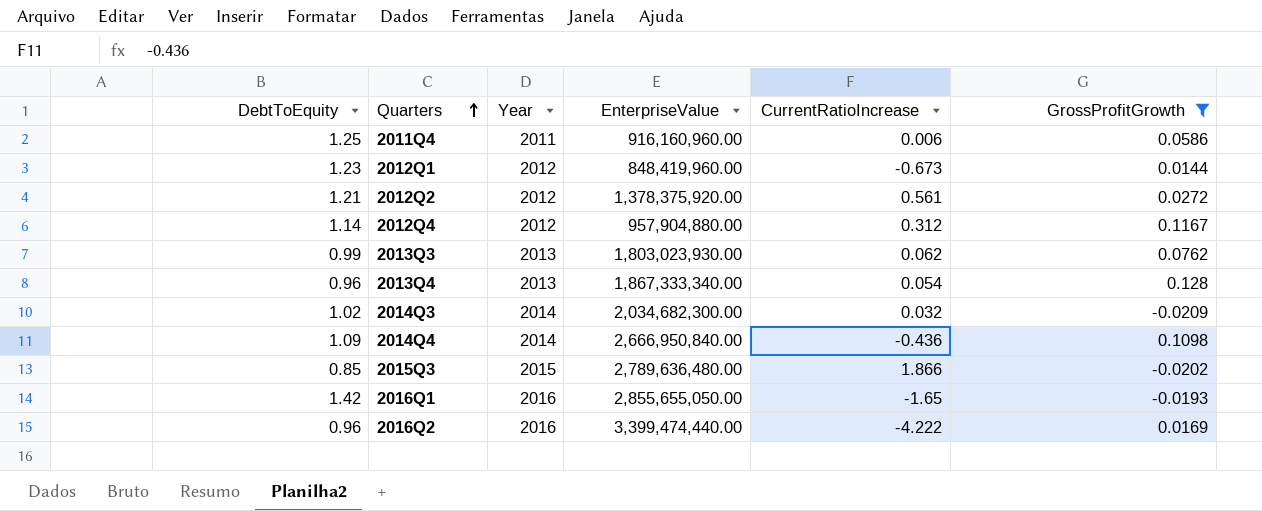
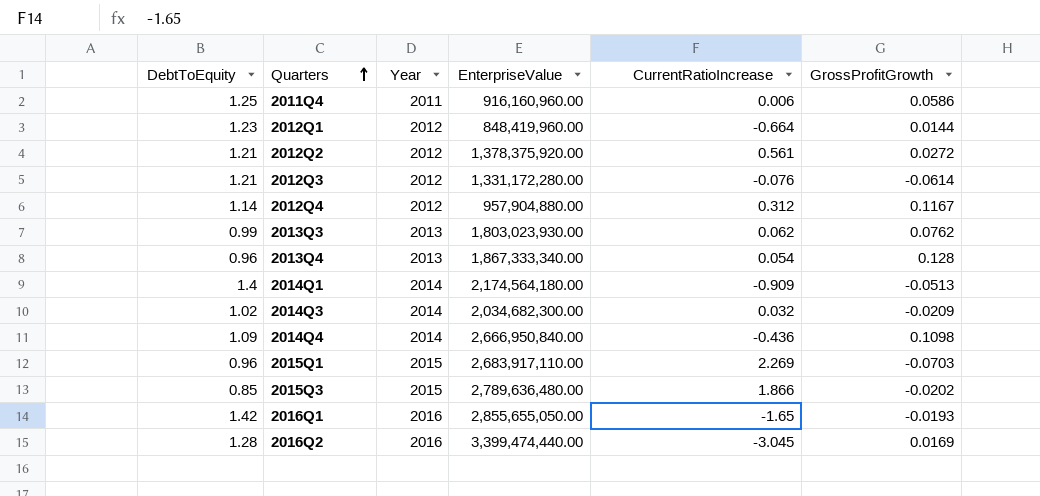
filter: GrossProfitGrowth >= -0.0209 -> none
2012Q1 | CurrentRatioIncrease: -0.673 -> -0.664
2016Q2 | DebtToEquity: 0.96 -> 1.28
2016Q2 | CurrentRatioIncrease: -4.222 -> -3.045

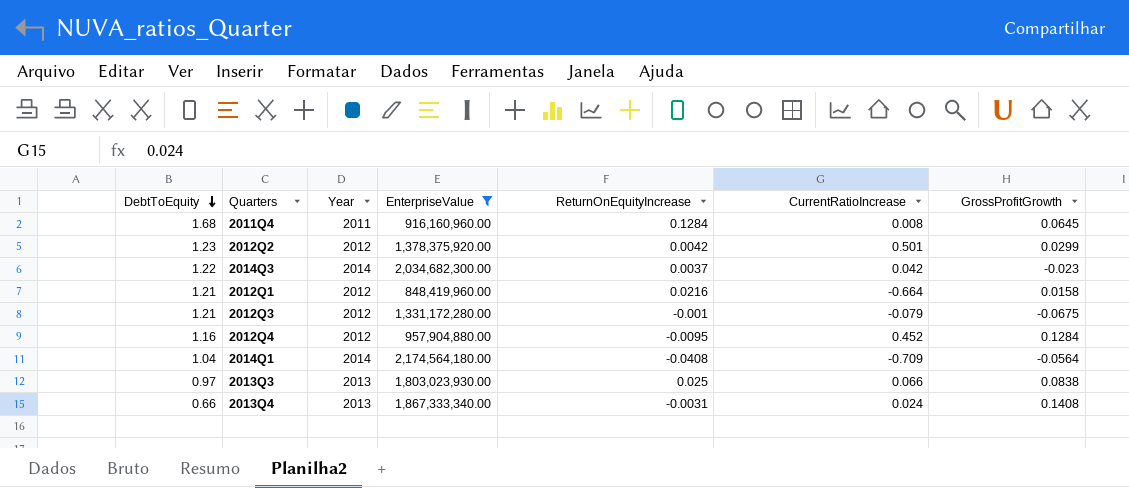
filter: none -> EnterpriseValue <= 2,174,564,180.00
row order: Quarters ascending -> DebtToEquity descending
column ReturnOnEquityIncrease | position: none -> 5
2011Q4 | DebtToEquity: 1.25 -> 1.68
2011Q4 | CurrentRatioIncrease: 0.006 -> 0.008
2011Q4 | GrossProfitGrowth: 0.0586 -> 0.0645
2012Q2 | DebtToEquity: 1.21 -> 1.23
2012Q2 | CurrentRatioIncrease: 0.561 -> 0.501
2012Q2 | GrossProfitGrowth: 0.0272 -> 0.0299
2014Q3 | DebtToEquity: 1.02 -> 1.22
2014Q3 | CurrentRatioIncrease: 0.032 -> 0.042
2014Q3 | GrossProfitGrowth: -0.0209 -> -0.023
2012Q1 | DebtToEquity: 1.23 -> 1.21
2012Q1 | GrossProfitGrowth: 0.0144 -> 0.0158
2012Q3 | CurrentRatioIncrease: -0.076 -> -0.079
2012Q3 | GrossProfitGrowth: -0.0614 -> -0.0675
2012Q4 | DebtToEquity: 1.14 -> 1.16
2012Q4 | CurrentRatioIncrease: 0.312 -> 0.452
2012Q4 | GrossProfitGrowth: 0.1167 -> 0.1284
2014Q1 | DebtToEquity: 1.4 -> 1.04
2014Q1 | CurrentRatioIncrease: -0.909 -> -0.709
2014Q1 | GrossProfitGrowth: -0.0513 -> -0.0564
2013Q3 | DebtToEquity: 0.99 -> 0.97
2013Q3 | CurrentRatioIncrease: 0.062 -> 0.066
2013Q3 | GrossProfitGrowth: 0.0762 -> 0.0838
2013Q4 | DebtToEquity: 0.96 -> 0.66
2013Q4 | CurrentRatioIncrease: 0.054 -> 0.024
2013Q4 | GrossProfitGrowth: 0.128 -> 0.1408

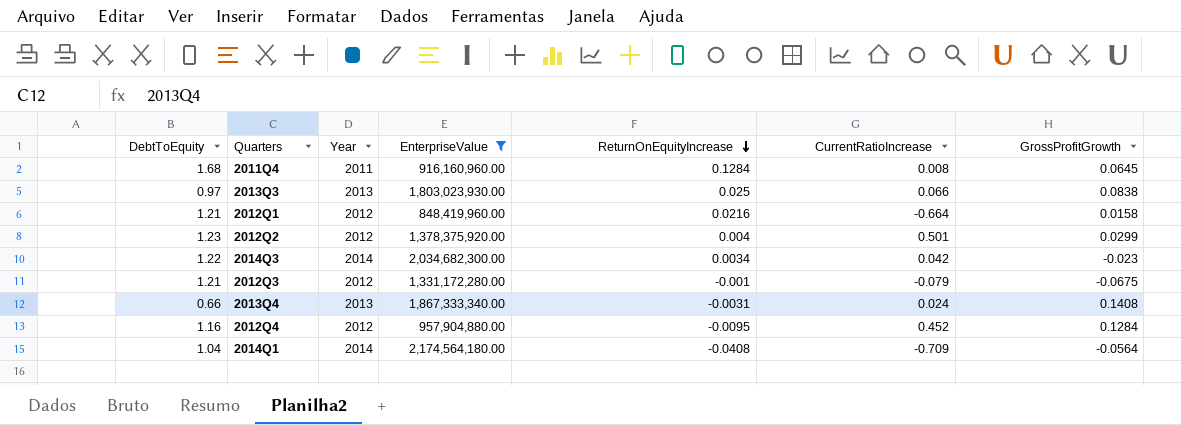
row order: DebtToEquity descending -> ReturnOnEquityIncrease descending
2012Q2 | ReturnOnEquityIncrease: 0.0042 -> 0.004
2014Q3 | ReturnOnEquityIncrease: 0.0037 -> 0.0034

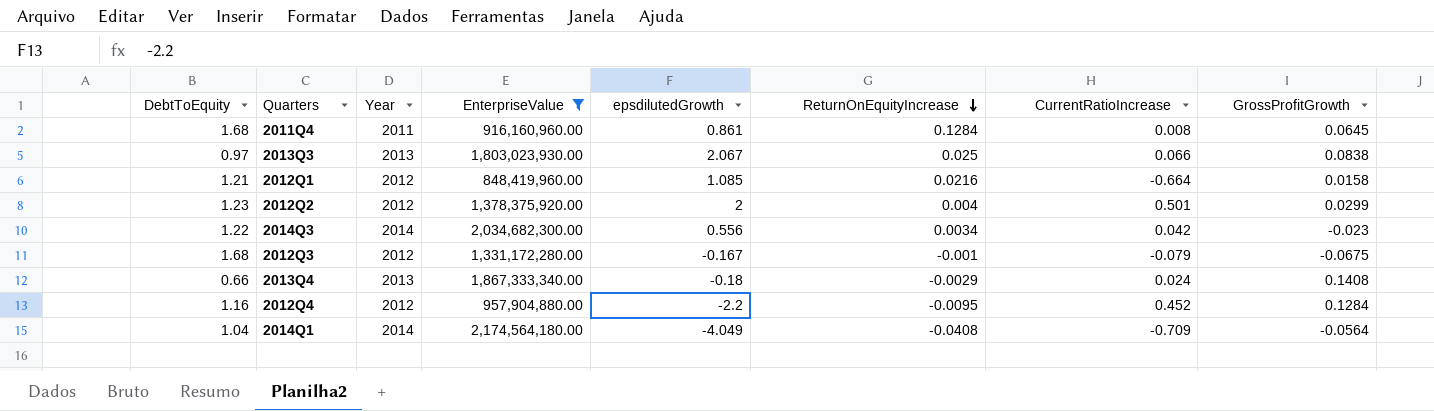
column epsdilutedGrowth | position: none -> 5
2012Q3 | DebtToEquity: 1.21 -> 1.68
2013Q4 | ReturnOnEquityIncrease: -0.0031 -> -0.0029

